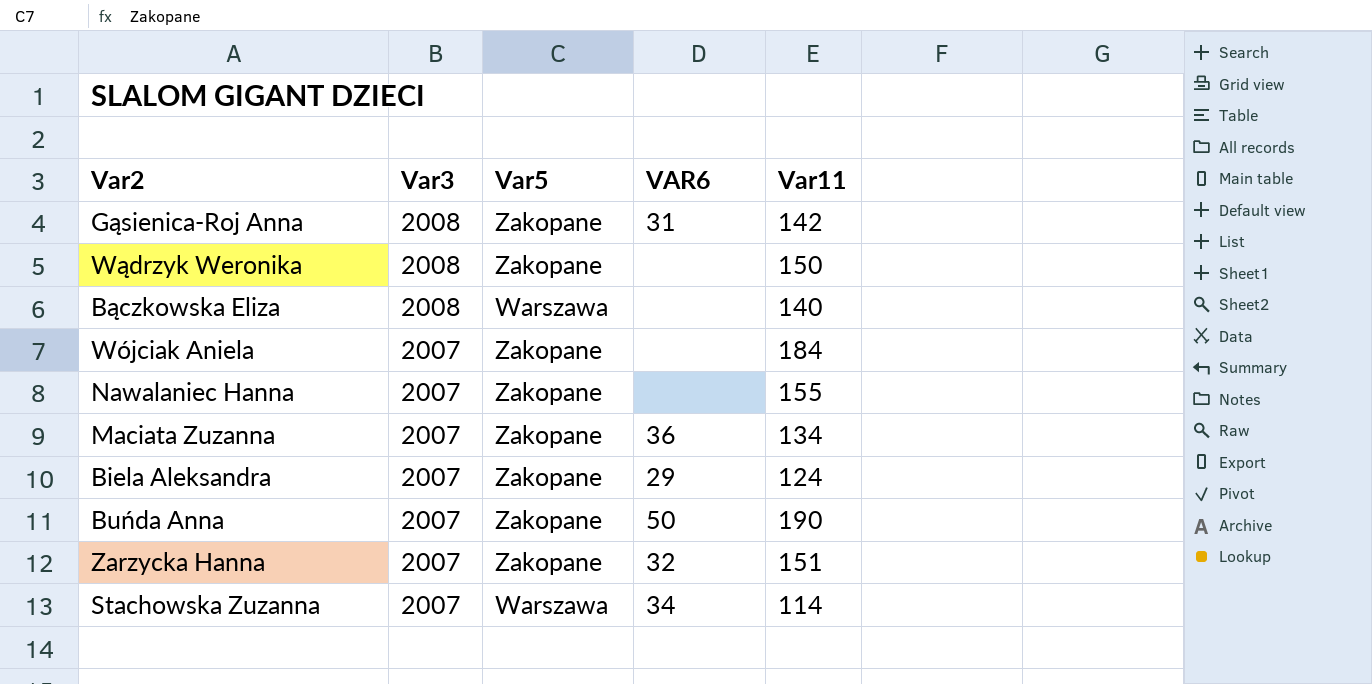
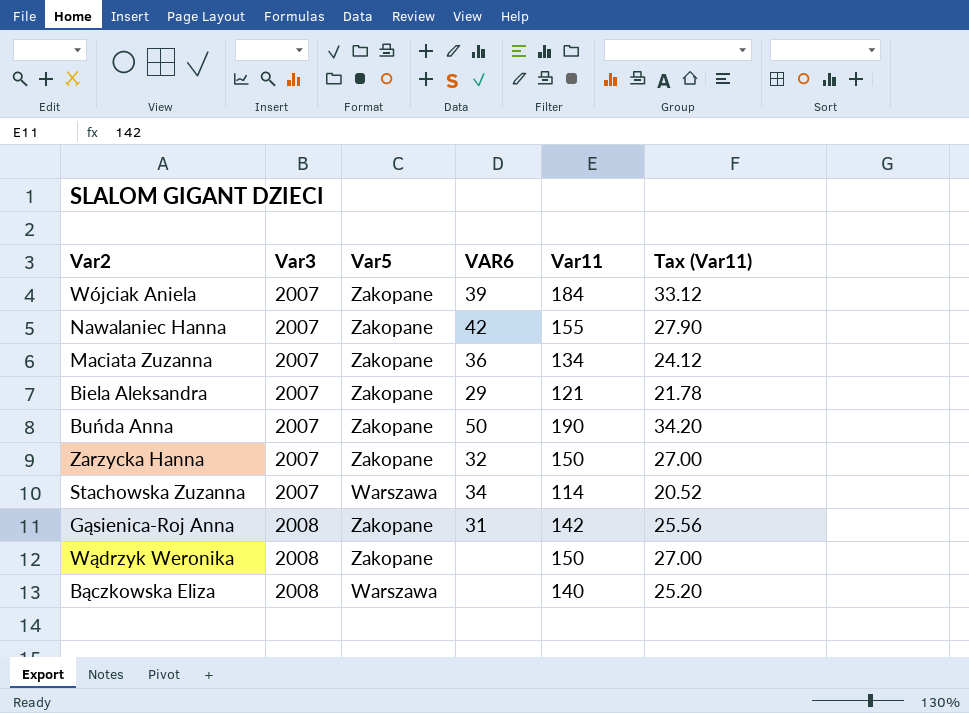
row order: Var3 descending -> Var3 ascending
column Tax (Var11) | formula: none -> [Var11] * 0.18
Wójciak Aniela | VAR6: none -> 39
Nawalaniec Hanna | VAR6: none -> 42
Biela Aleksandra | Var11: 124 -> 121
Zarzycka Hanna | Var11: 151 -> 150

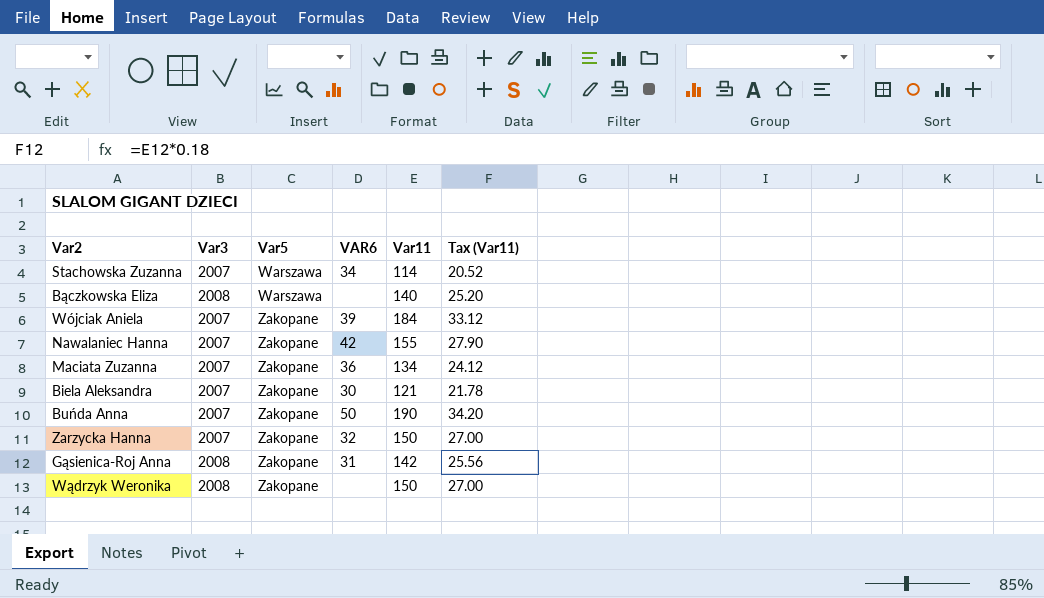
row order: Var3 ascending -> Var5 ascending
Biela Aleksandra | VAR6: 29 -> 30

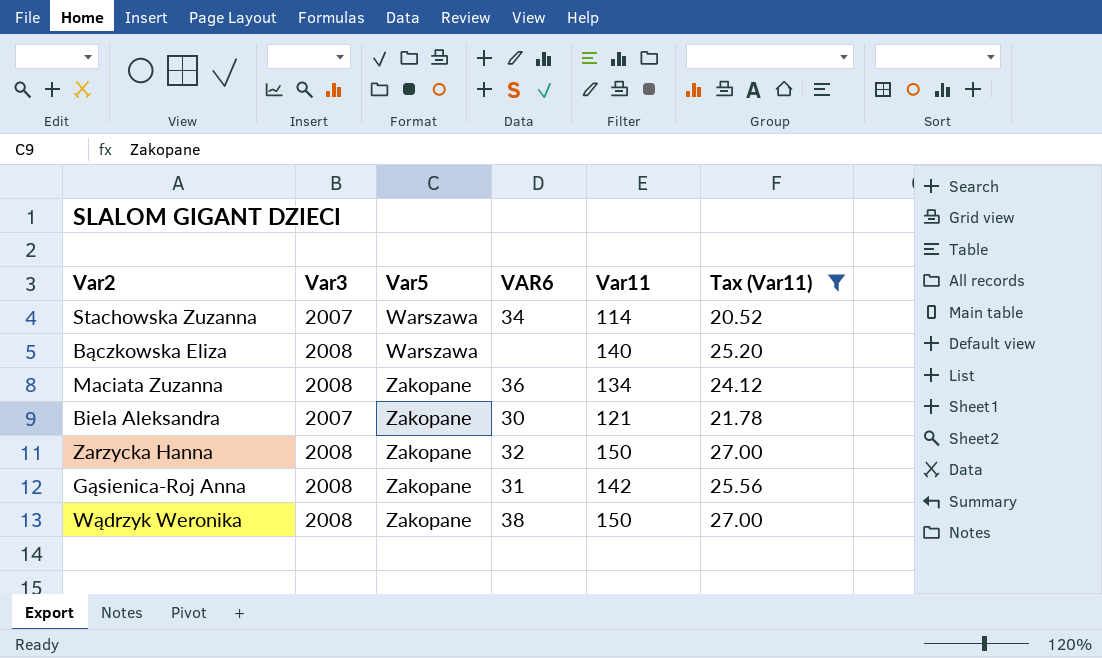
filter: none -> Tax (Var11) <= 27.00
Maciata Zuzanna | Var3: 2007 -> 2008
Zarzycka Hanna | Var3: 2007 -> 2008
Wądrzyk Weronika | VAR6: none -> 38

